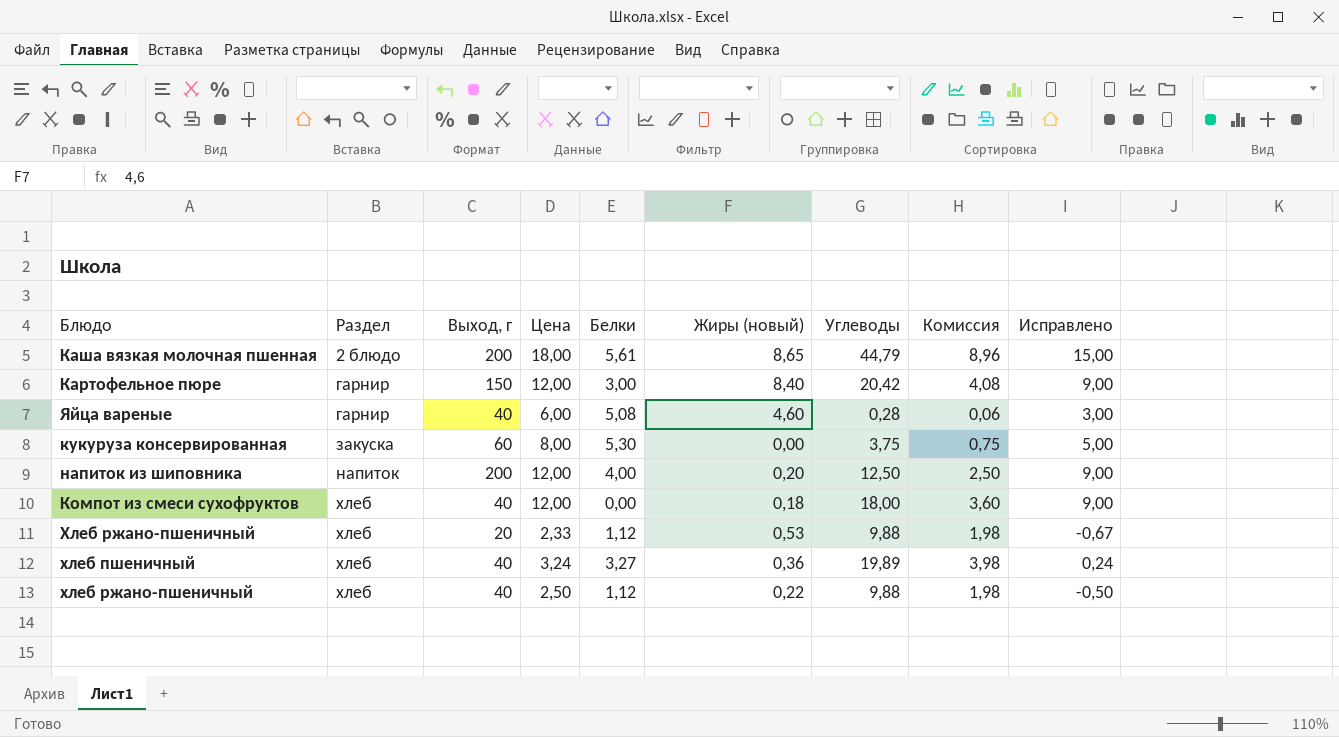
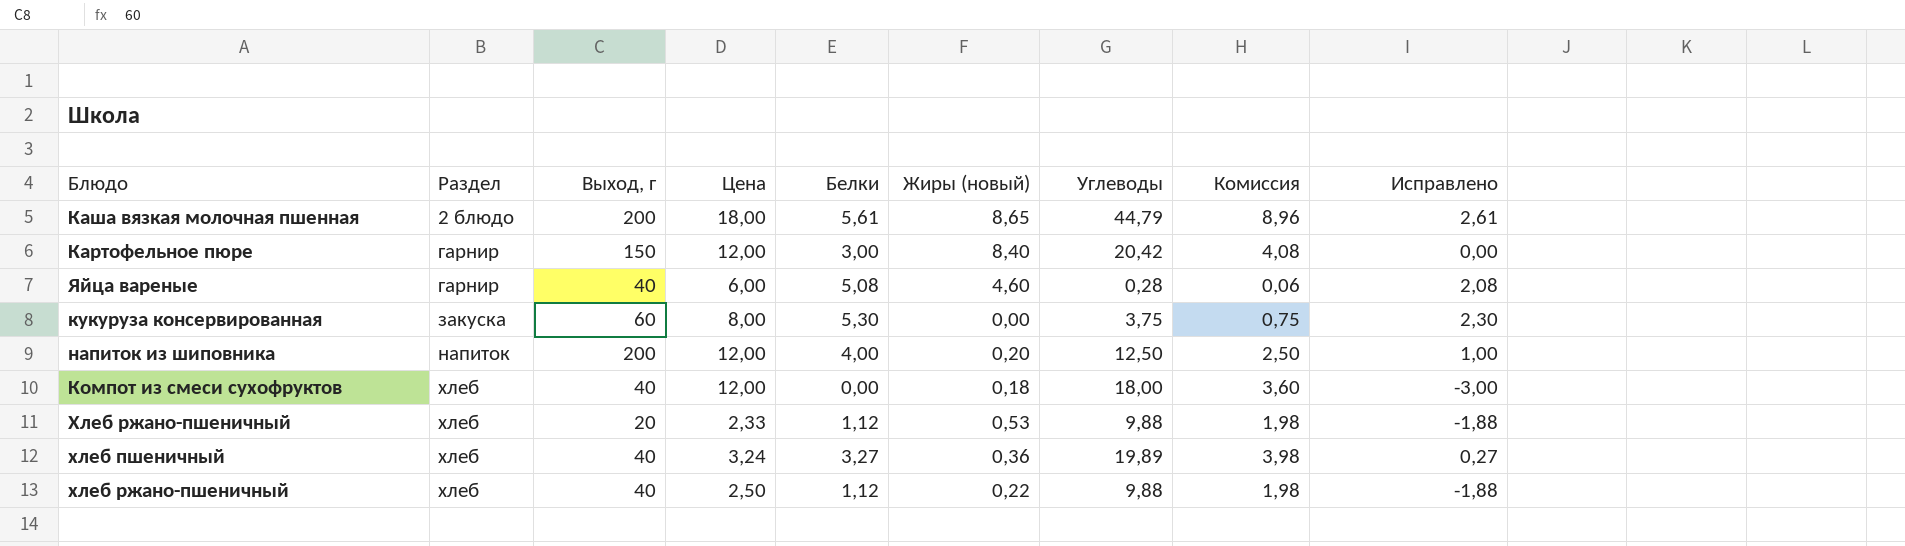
column Исправлено | formula: [Цена] - 3 -> [Белки] - 3

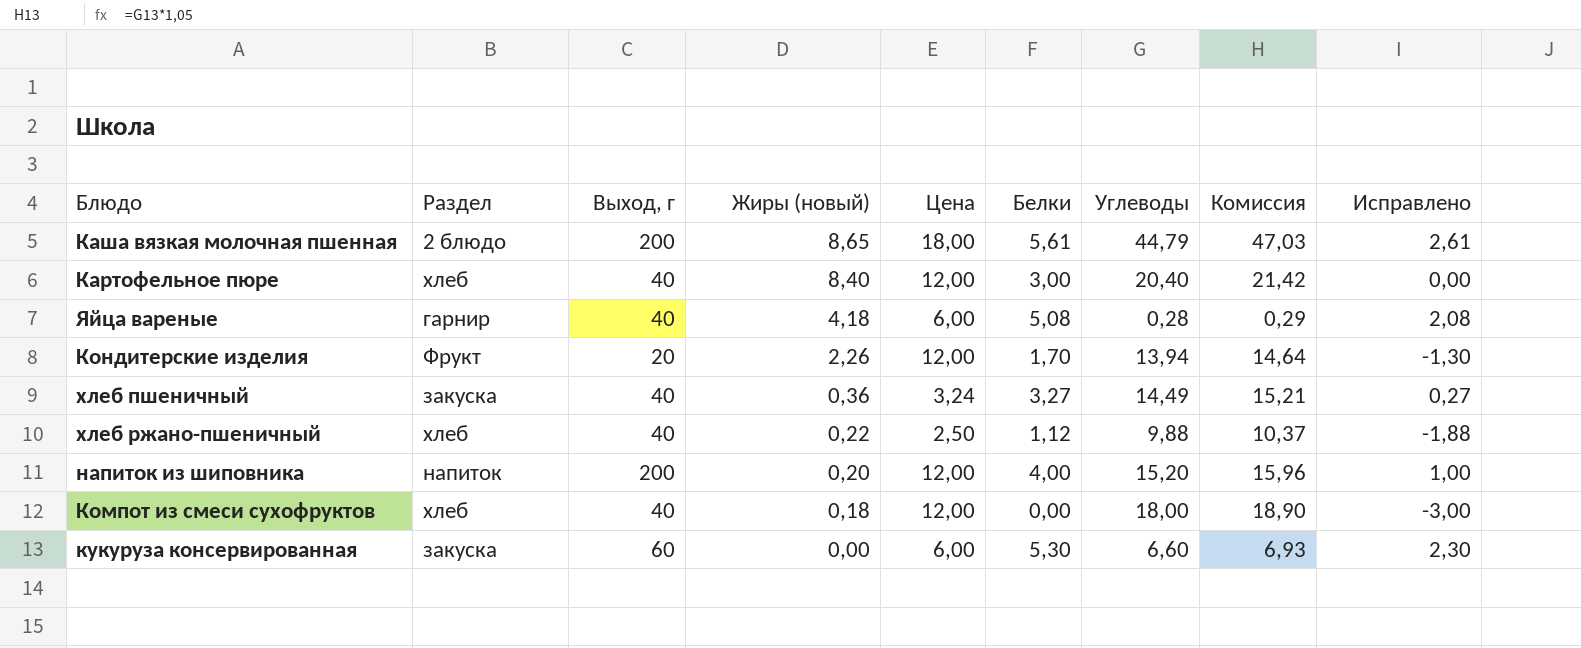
row order: Раздел ascending -> Жиры (новый) descending
column Жиры (новый) | position: 6 -> 4
column Комиссия | formula: [Углеводы] * 0,2 -> [Углеводы] * 1,05
row Хлеб ржано-пшеничный: хлеб | 20 | 2,33 | 1,12 | 0,53 | 9,88 | 1,98 | -1,88 -> none
Картофельное пюре | Раздел: гарнир -> хлеб
Картофельное пюре | Выход, г: 150 -> 40
Картофельное пюре | Углеводы: 20,42 -> 20,40
Яйца вареные | Жиры (новый): 4,60 -> 4,18
row Кондитерские изделия: none -> Фрукт | 20 | 2,26 | 12,00 | 1,70 | 13,94 | 14,64 | -1,30
хлеб пшеничный | Раздел: хлеб -> закуска
хлеб пшеничный | Углеводы: 19,89 -> 14,49
напиток из шиповника | Углеводы: 12,50 -> 15,20
кукуруза консервированная | Цена: 8,00 -> 6,00
кукуруза консервированная | Углеводы: 3,75 -> 6,60

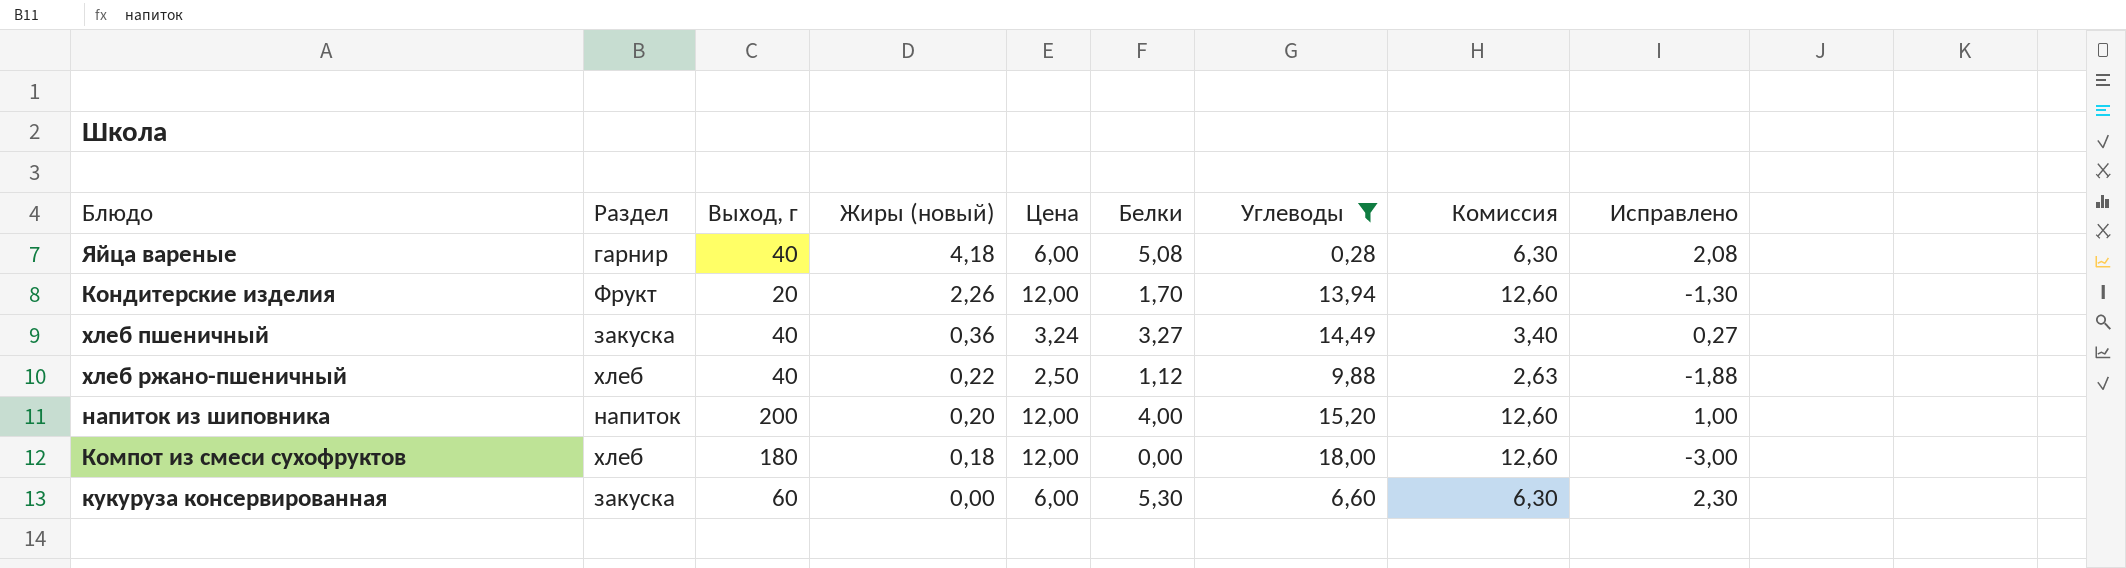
filter: none -> Углеводы <= 18,00
column Комиссия | formula: [Углеводы] * 1,05 -> [Цена] * 1,05
Компот из смеси сухофруктов | Выход, г: 40 -> 180

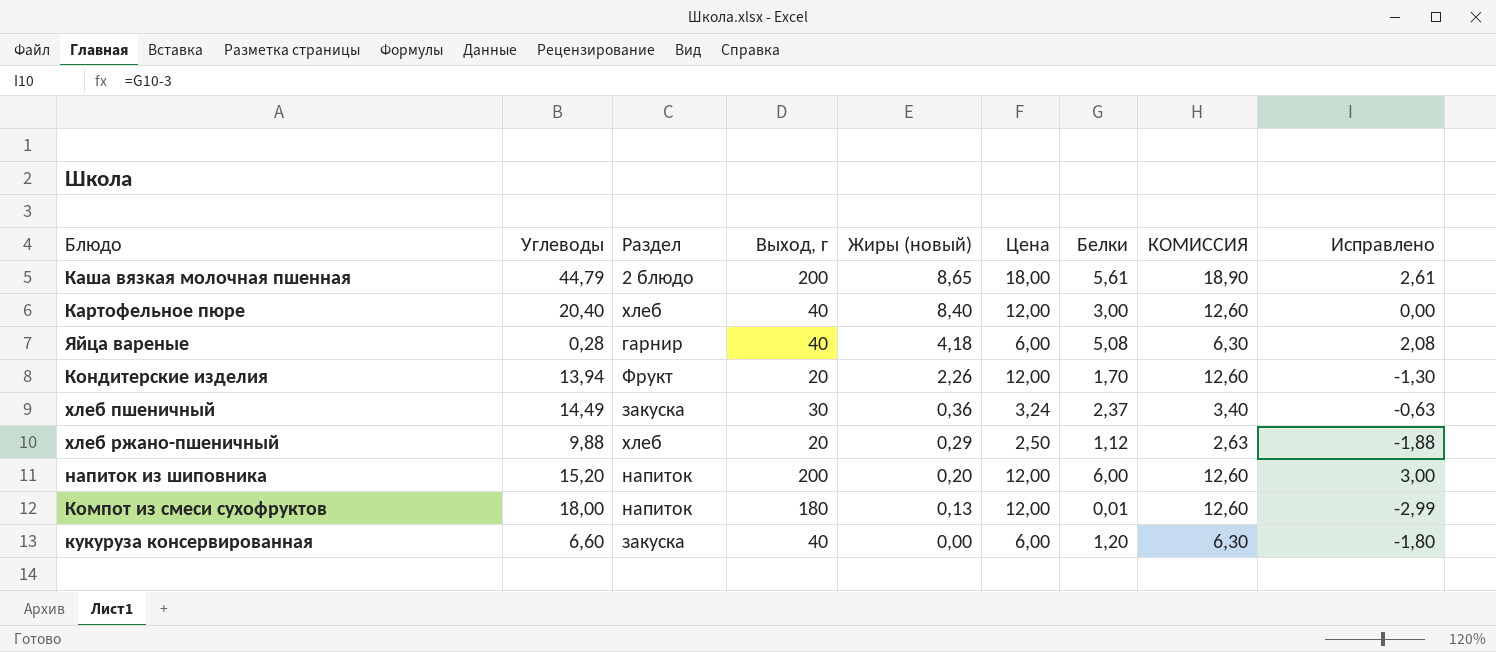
filter: Углеводы <= 18,00 -> none
column Углеводы | position: 7 -> 2
column name: Комиссия -> КОМИССИЯ
хлеб пшеничный | Выход, г: 40 -> 30
хлеб пшеничный | Белки: 3,27 -> 2,37
хлеб пшеничный | Исправлено: 0,27 -> -0,63
хлеб ржано-пшеничный | Выход, г: 40 -> 20
хлеб ржано-пшеничный | Жиры (новый): 0,22 -> 0,29
напиток из шиповника | Белки: 4,00 -> 6,00
напиток из шиповника | Исправлено: 1,00 -> 3,00
Компот из смеси сухофруктов | Раздел: хлеб -> напиток
Компот из смеси сухофруктов | Жиры (новый): 0,18 -> 0,13
Компот из смеси сухофруктов | Белки: 0,00 -> 0,01
Компот из смеси сухофруктов | Исправлено: -3,00 -> -2,99
кукуруза консервированная | Выход, г: 60 -> 40
кукуруза консервированная | Белки: 5,30 -> 1,20
кукуруза консервированная | Исправлено: 2,30 -> -1,80

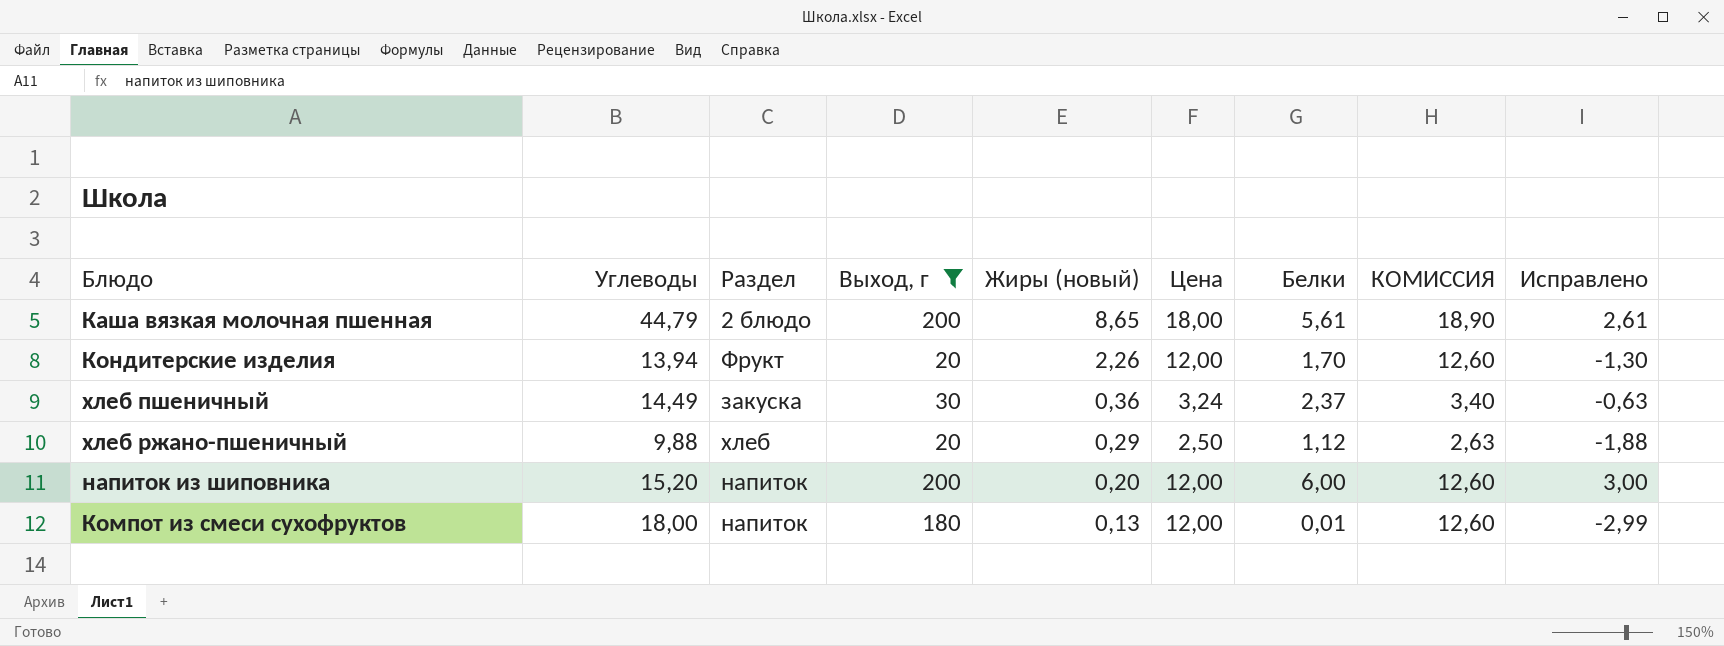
filter: none -> Выход, г != 40

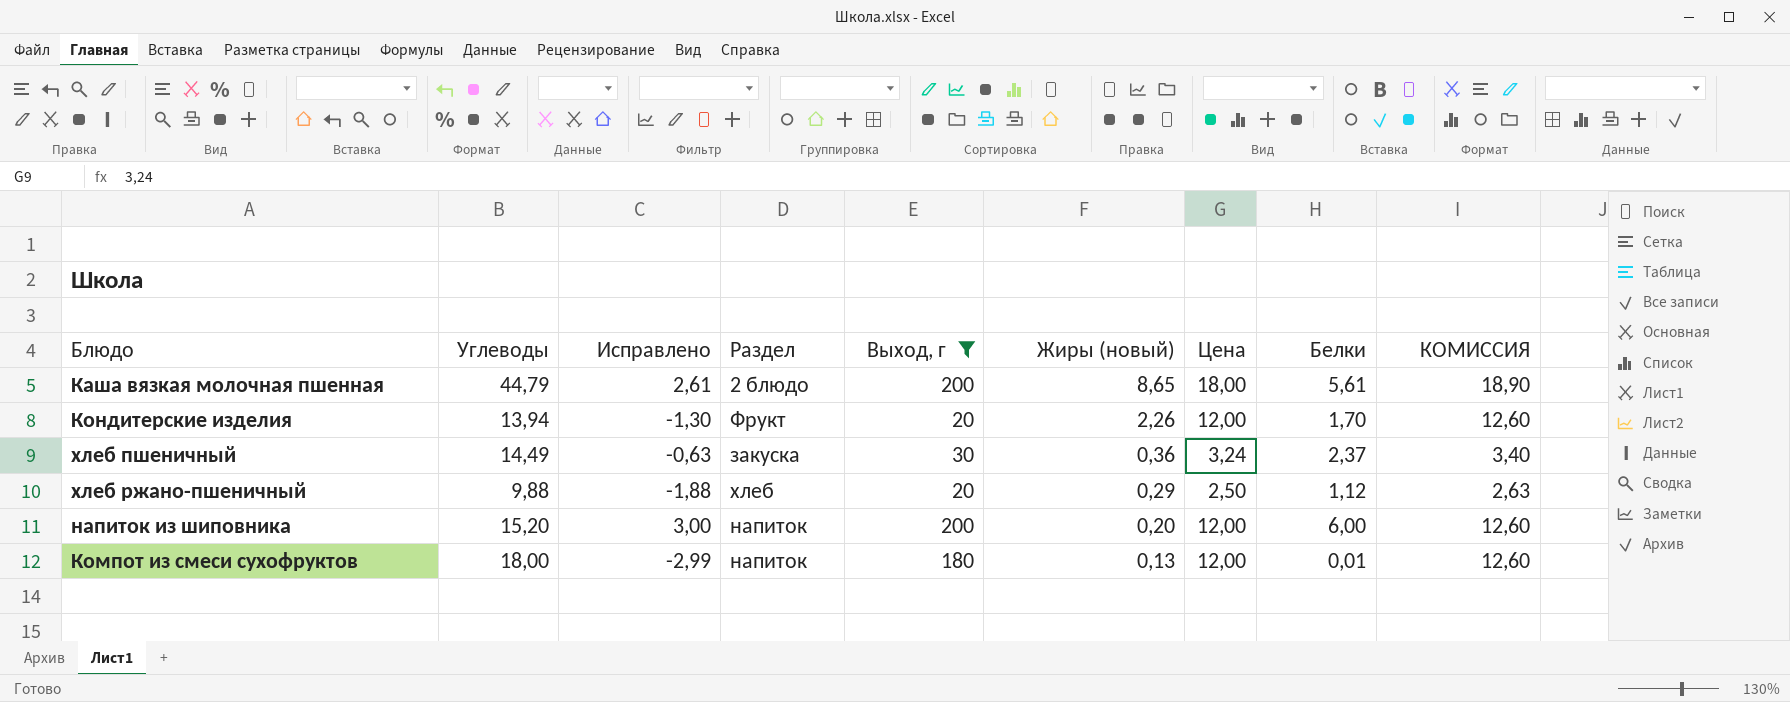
column Исправлено | position: 9 -> 3

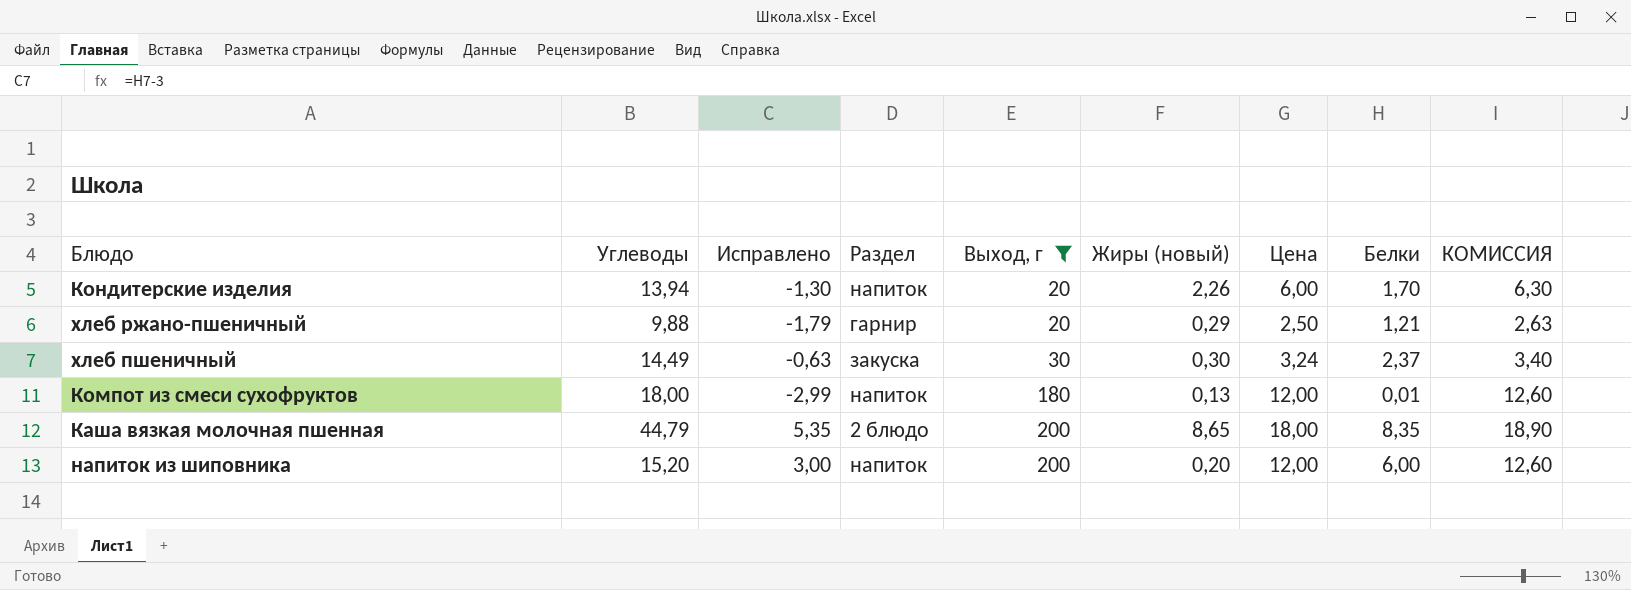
row order: Жиры (новый) descending -> Выход, г ascending
Кондитерские изделия | Раздел: Фрукт -> напиток
Кондитерские изделия | Цена: 12,00 -> 6,00
Кондитерские изделия | КОМИССИЯ: 12,60 -> 6,30
хлеб ржано-пшеничный | Исправлено: -1,88 -> -1,79
хлеб ржано-пшеничный | Раздел: хлеб -> гарнир
хлеб ржано-пшеничный | Белки: 1,12 -> 1,21
хлеб пшеничный | Жиры (новый): 0,36 -> 0,30
Каша вязкая молочная пшенная | Исправлено: 2,61 -> 5,35
Каша вязкая молочная пшенная | Белки: 5,61 -> 8,35

